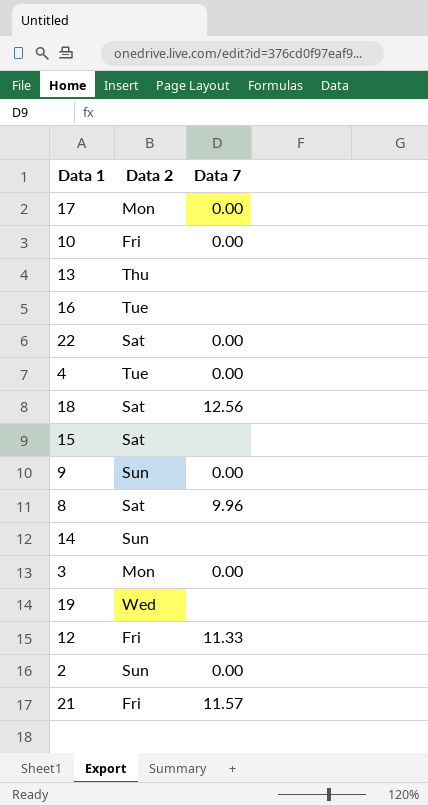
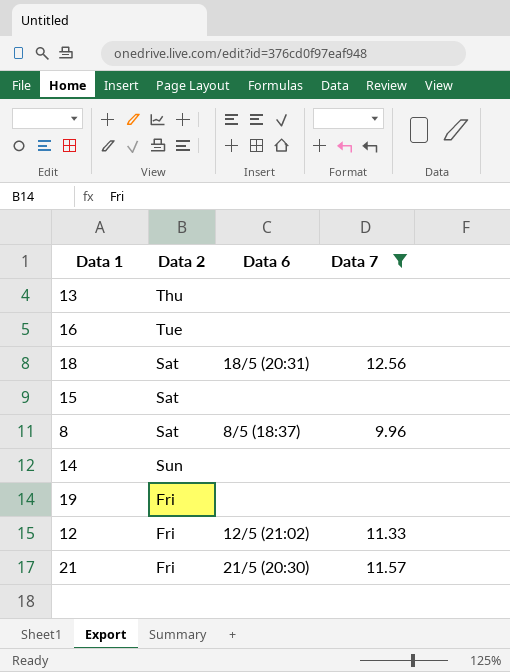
filter: none -> Data 7 != 0.00
column Data 6 | position: none -> 3
19 | Data 2: Wed -> Fri

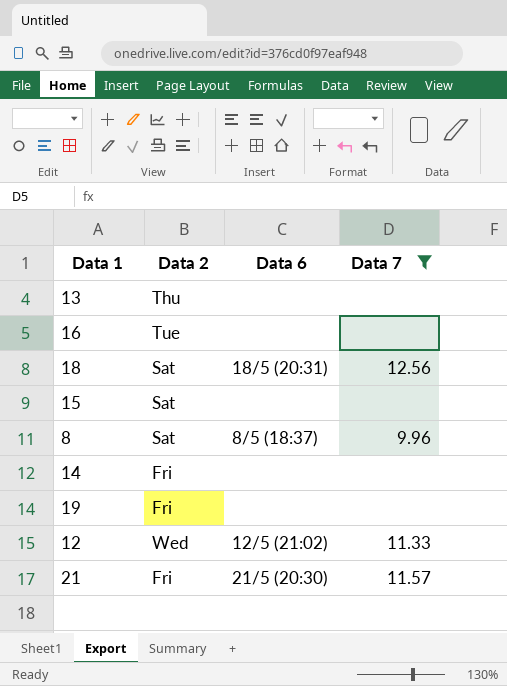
14 | Data 2: Sun -> Fri
12 | Data 2: Fri -> Wed

